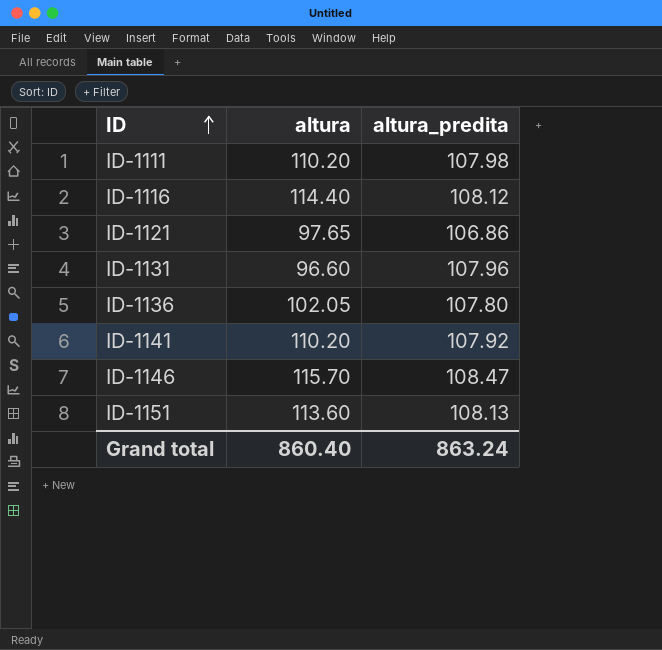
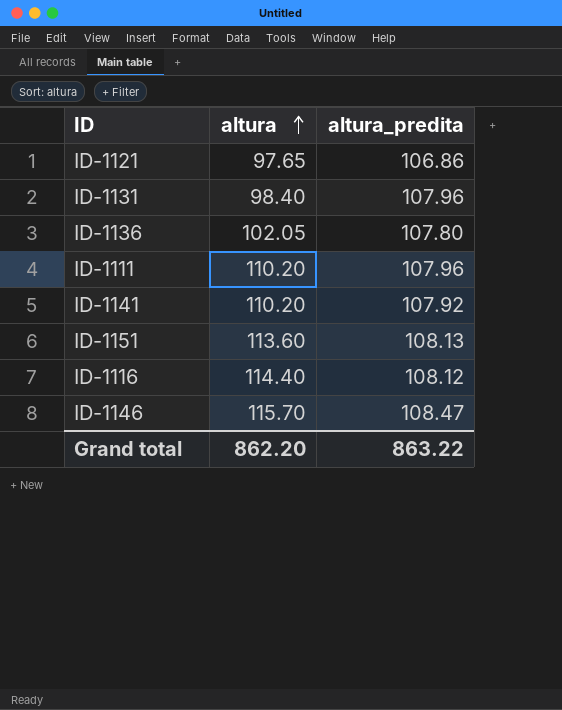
row order: ID ascending -> altura ascending
ID-1131 | altura: 96.60 -> 98.40
ID-1111 | altura_predita: 107.98 -> 107.96
Grand total | altura: 860.40 -> 862.20
Grand total | altura_predita: 863.24 -> 863.22

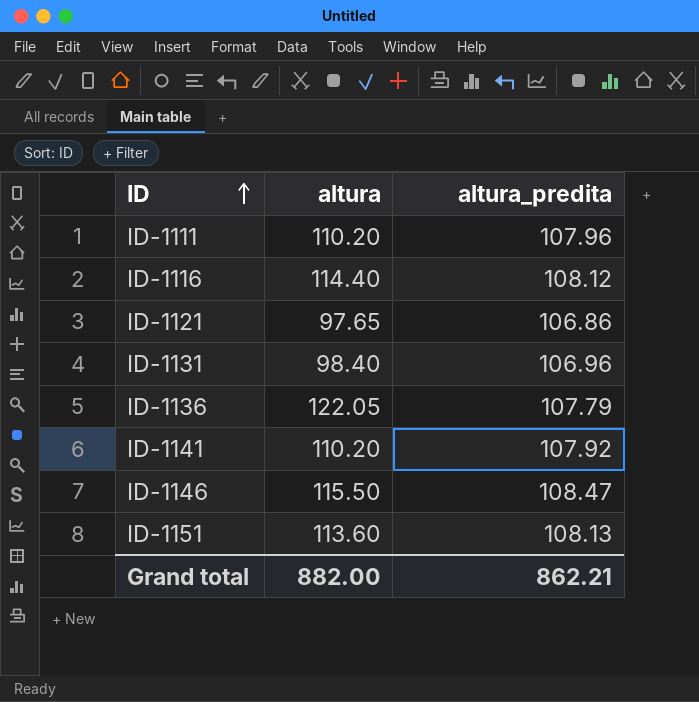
row order: altura ascending -> ID ascending
ID-1131 | altura_predita: 107.96 -> 106.96
ID-1136 | altura: 102.05 -> 122.05
ID-1136 | altura_predita: 107.80 -> 107.79
ID-1146 | altura: 115.70 -> 115.50
Grand total | altura: 862.20 -> 882.00
Grand total | altura_predita: 863.22 -> 862.21

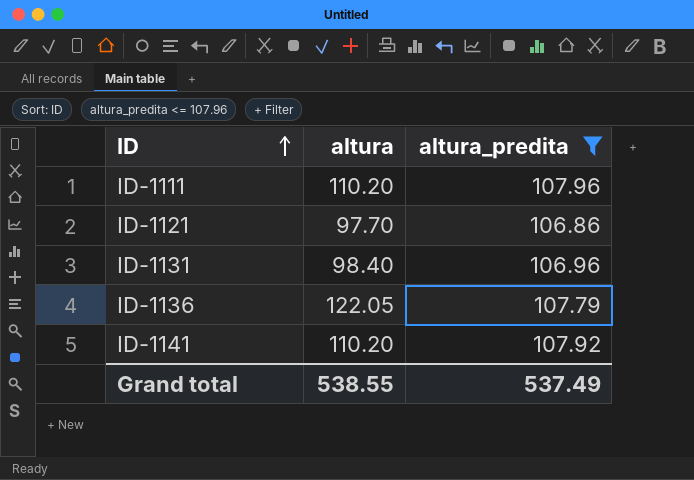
filter: none -> altura_predita <= 107.96
ID-1121 | altura: 97.65 -> 97.70
Grand total | altura: 882.00 -> 538.55
Grand total | altura_predita: 862.21 -> 537.49

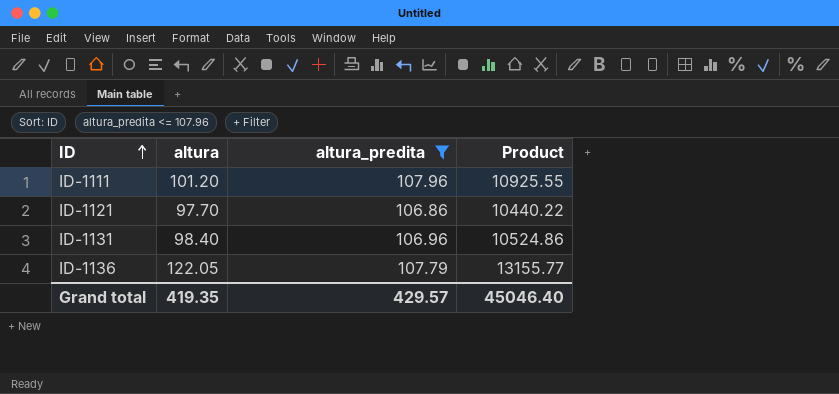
column Product | formula: none -> [altura] * [altura_predita]
row ID-1141: 110.20 | 107.92 -> none
ID-1111 | altura: 110.20 -> 101.20
Grand total | altura: 538.55 -> 419.35
Grand total | altura_predita: 537.49 -> 429.57

